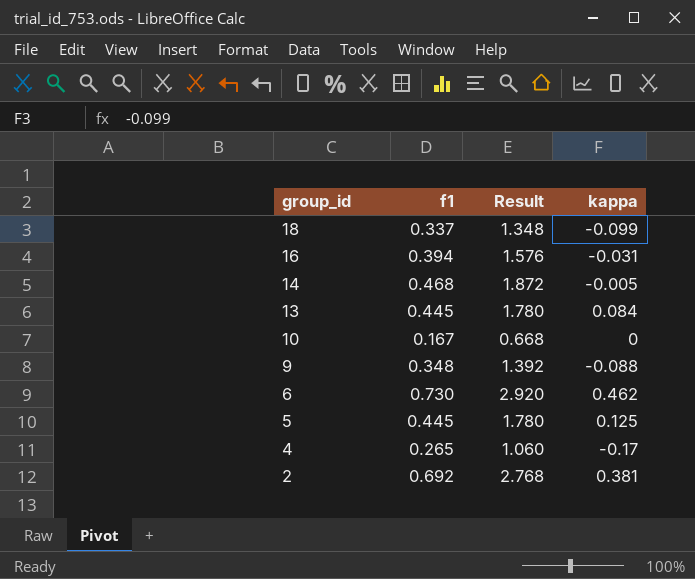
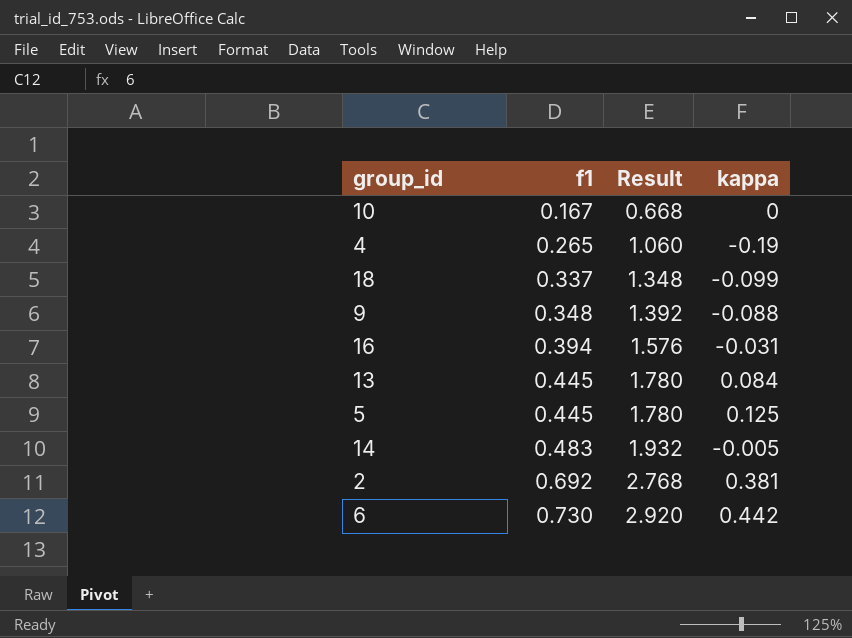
row order: group_id descending -> f1 ascending
4 | kappa: -0.17 -> -0.19
14 | f1: 0.468 -> 0.483
14 | Result: 1.872 -> 1.932
6 | kappa: 0.462 -> 0.442

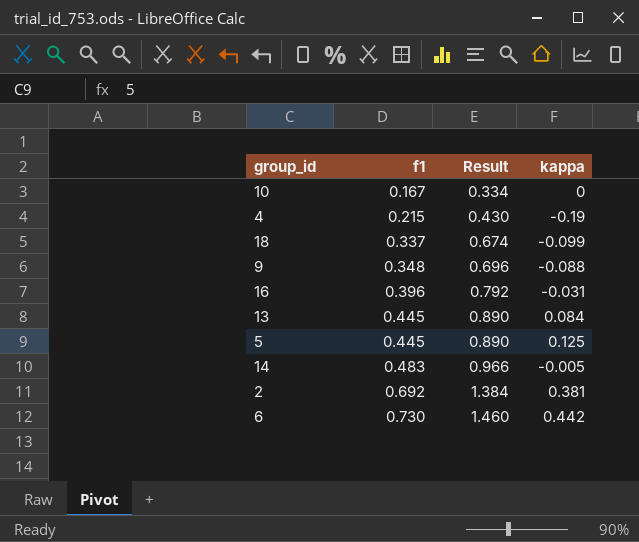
column Result | formula: [f1] * 4 -> [f1] * 2
4 | f1: 0.265 -> 0.215
16 | f1: 0.394 -> 0.396

